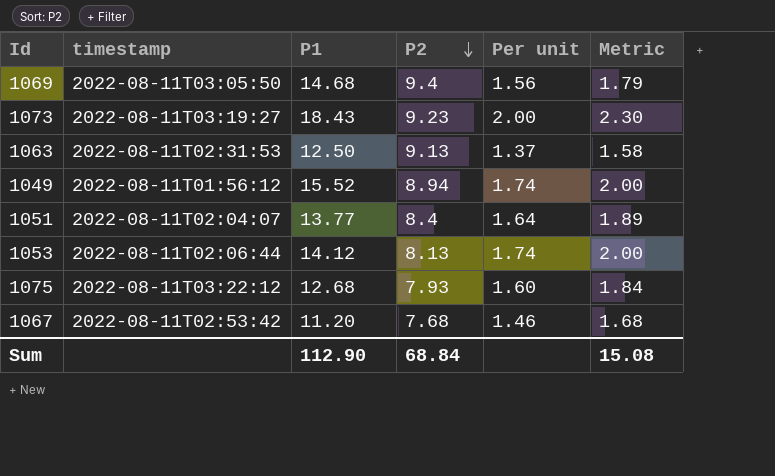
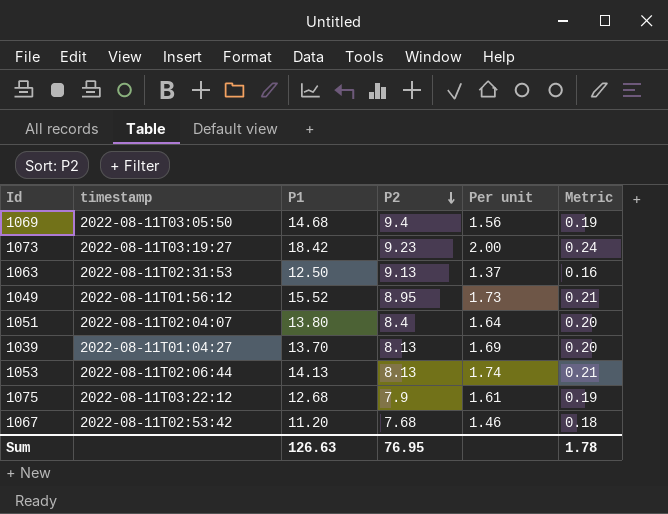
column Metric | formula: [Per unit] * 1.15 -> [Per unit] * 0.12
1073 | P1: 18.43 -> 18.42
1049 | P2: 8.94 -> 8.95
1049 | Per unit: 1.74 -> 1.73
1051 | P1: 13.77 -> 13.80
row 1039: none -> 2022-08-11T01:04:27 | 13.70 | 8.13 | 1.69 | 0.20
1053 | P1: 14.12 -> 14.13
1075 | P2: 7.93 -> 7.9
1075 | Per unit: 1.60 -> 1.61
Sum | P1: 112.90 -> 126.63
Sum | P2: 68.84 -> 76.95
Sum | Metric: 15.08 -> 1.78

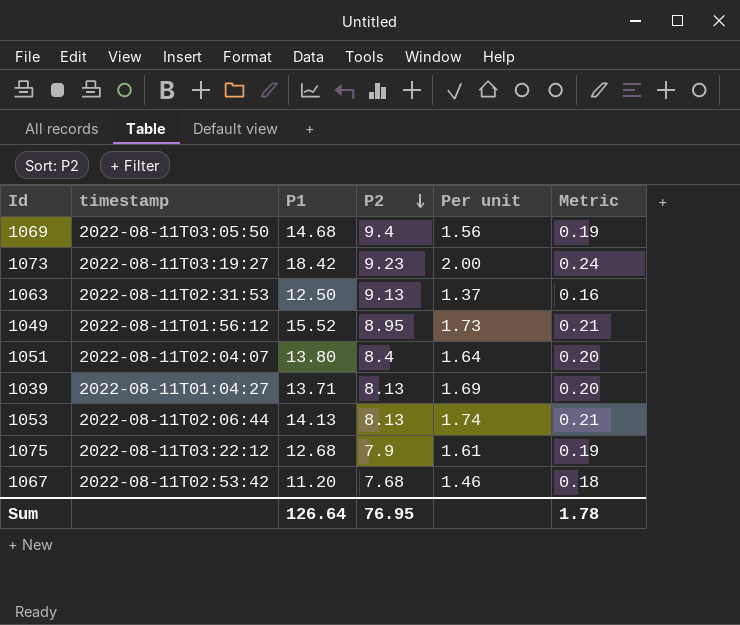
1039 | P1: 13.70 -> 13.71
Sum | P1: 126.63 -> 126.64

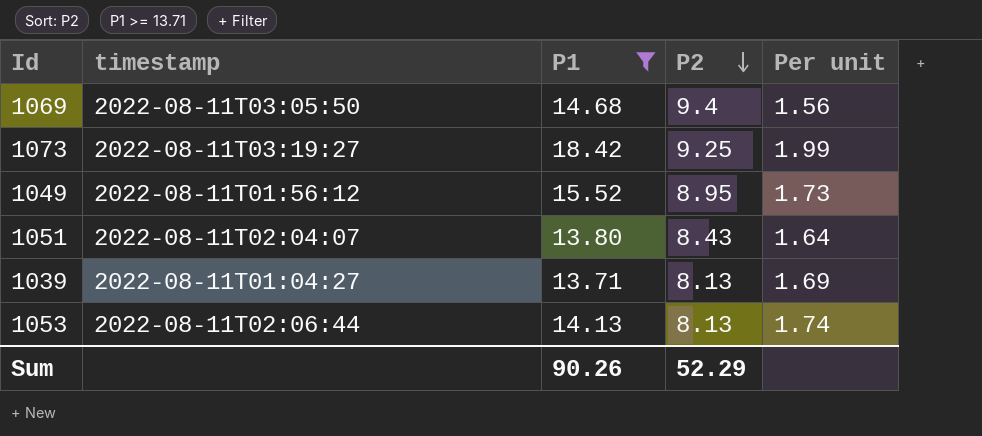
filter: none -> P1 >= 13.71
column Metric | formula: [Per unit] * 0.12 -> none
1073 | P2: 9.23 -> 9.25
1073 | Per unit: 2.00 -> 1.99
1051 | P2: 8.4 -> 8.43
Sum | P1: 126.64 -> 90.26
Sum | P2: 76.95 -> 52.29

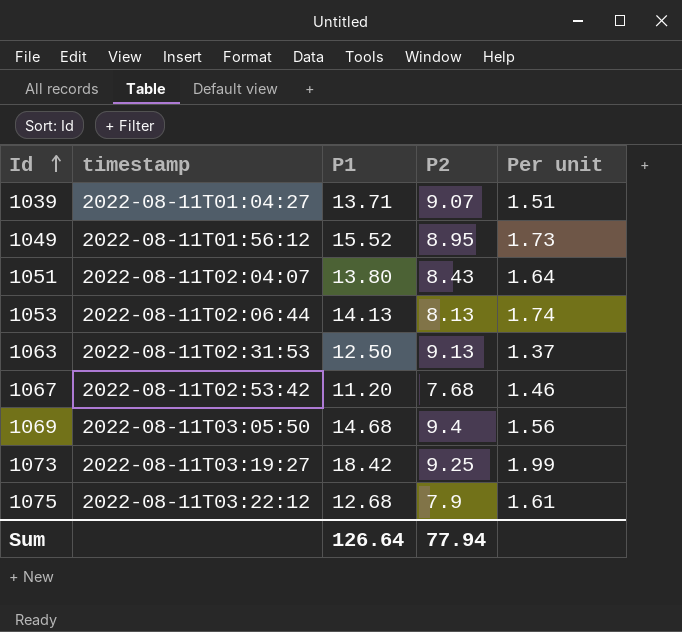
filter: P1 >= 13.71 -> none
row order: P2 descending -> Id ascending
1039 | P2: 8.13 -> 9.07
1039 | Per unit: 1.69 -> 1.51
Sum | P1: 90.26 -> 126.64
Sum | P2: 52.29 -> 77.94

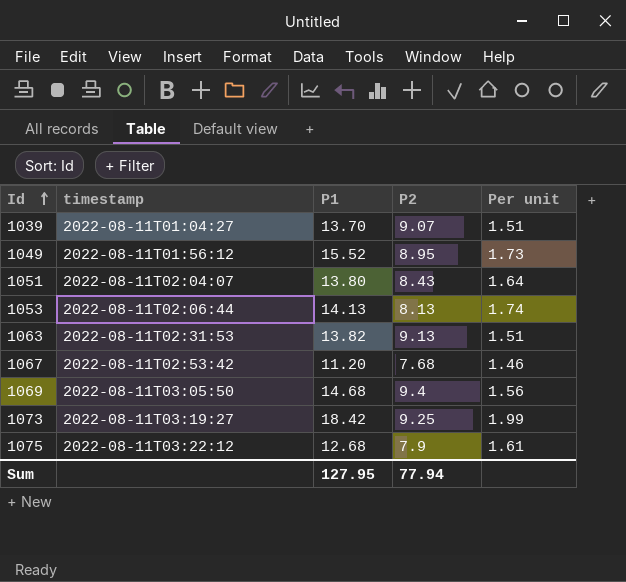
1039 | P1: 13.71 -> 13.70
1063 | P1: 12.50 -> 13.82
1063 | Per unit: 1.37 -> 1.51
Sum | P1: 126.64 -> 127.95

